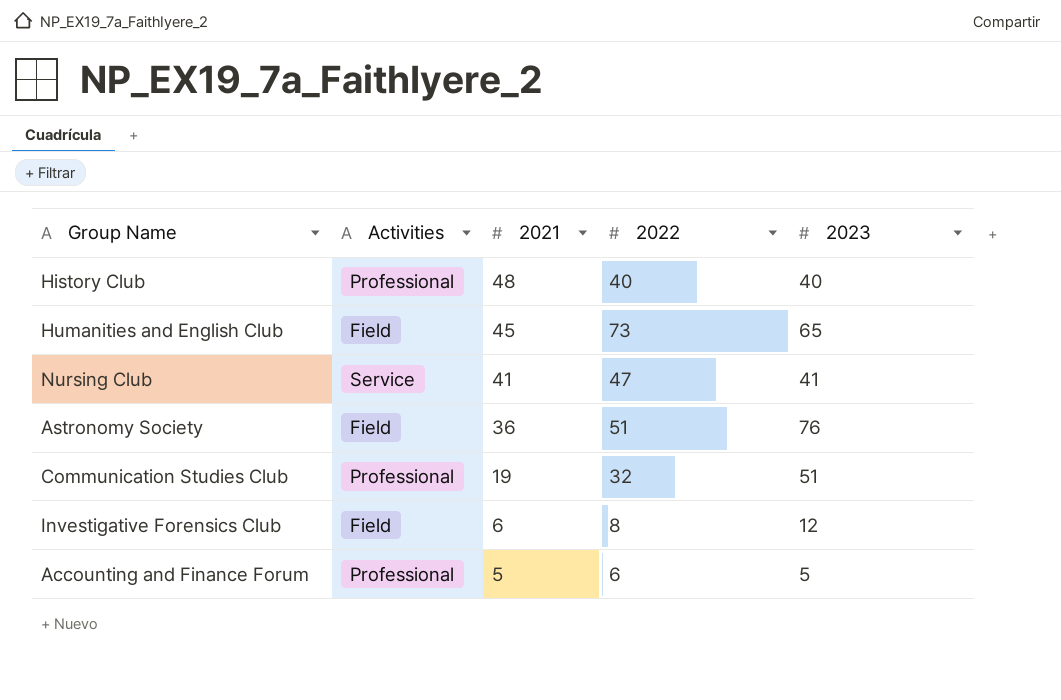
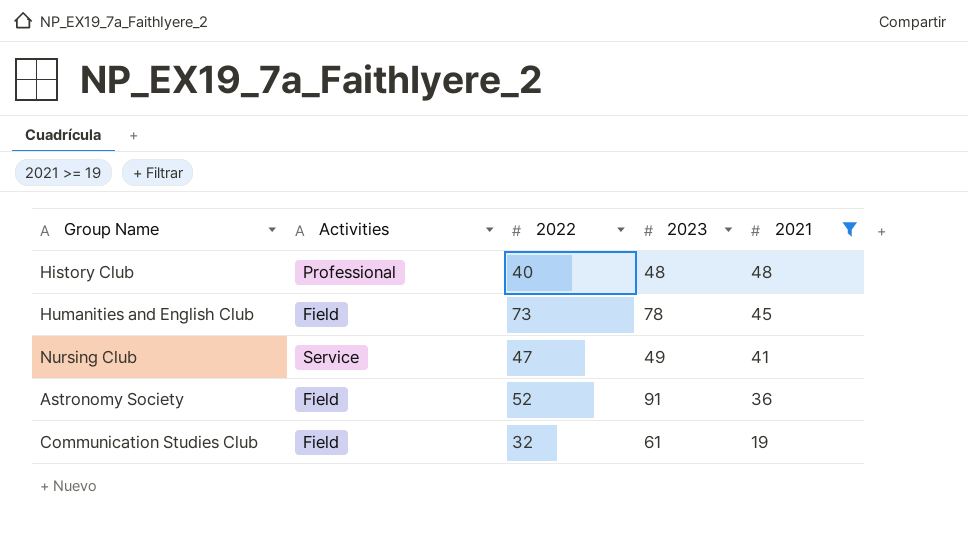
filter: none -> 2021 >= 19
column 2021 | position: 3 -> 5
History Club | 2023: 40 -> 48
Humanities and English Club | 2023: 65 -> 78
Nursing Club | 2023: 41 -> 49
Astronomy Society | 2022: 51 -> 52
Astronomy Society | 2023: 76 -> 91
Communication Studies Club | Activities: Professional -> Field
Communication Studies Club | 2023: 51 -> 61

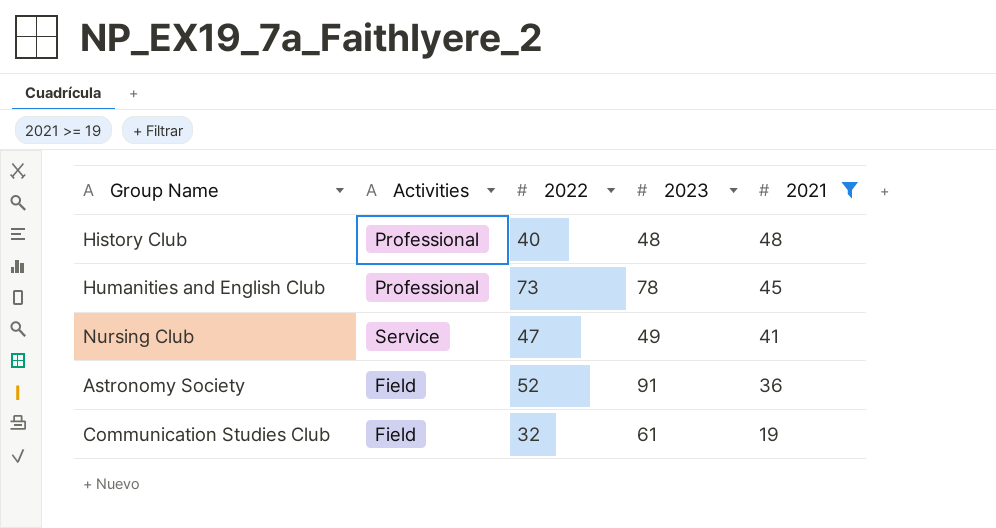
Humanities and English Club | Activities: Field -> Professional

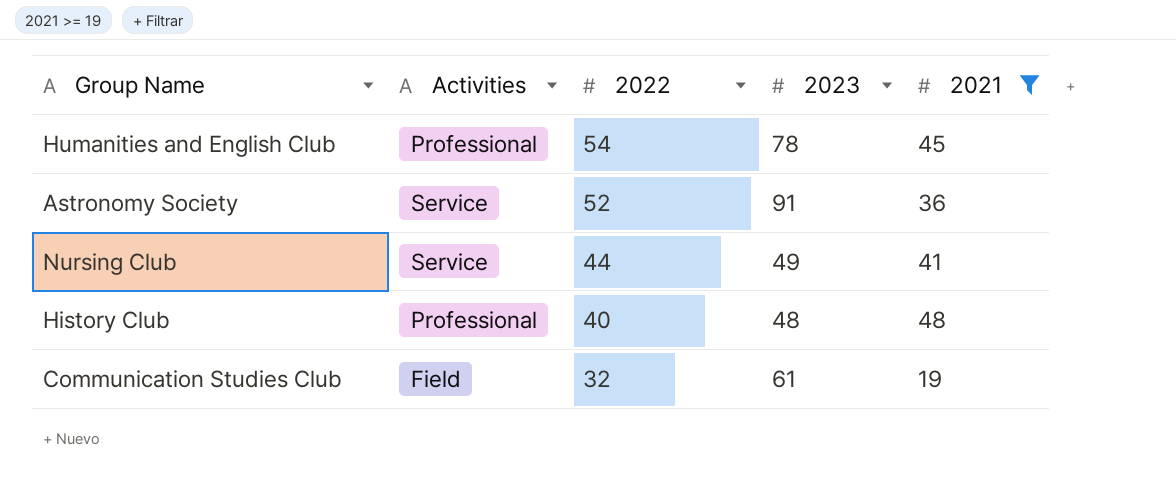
row order: 2021 descending -> 2022 descending
Humanities and English Club | 2022: 73 -> 54
Astronomy Society | Activities: Field -> Service
Nursing Club | 2022: 47 -> 44

